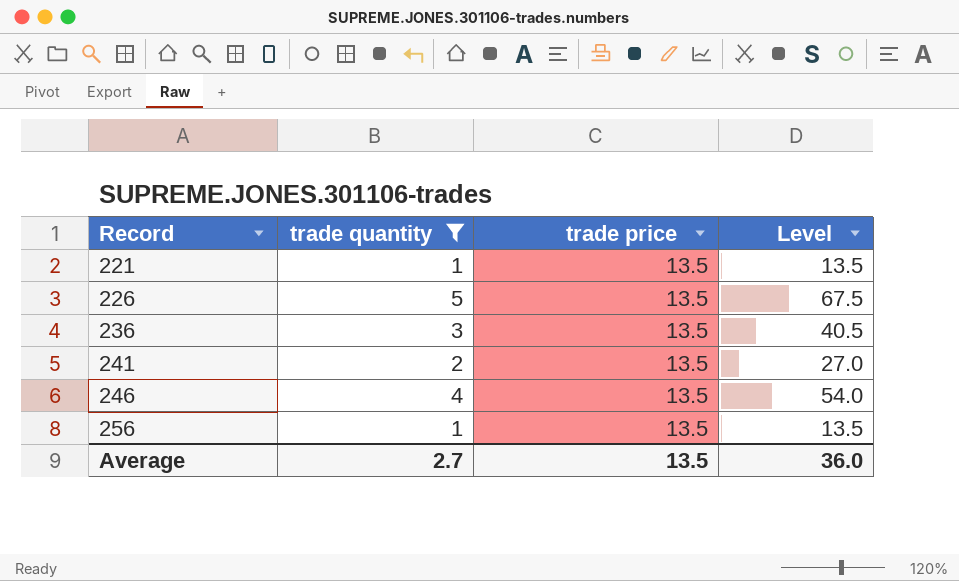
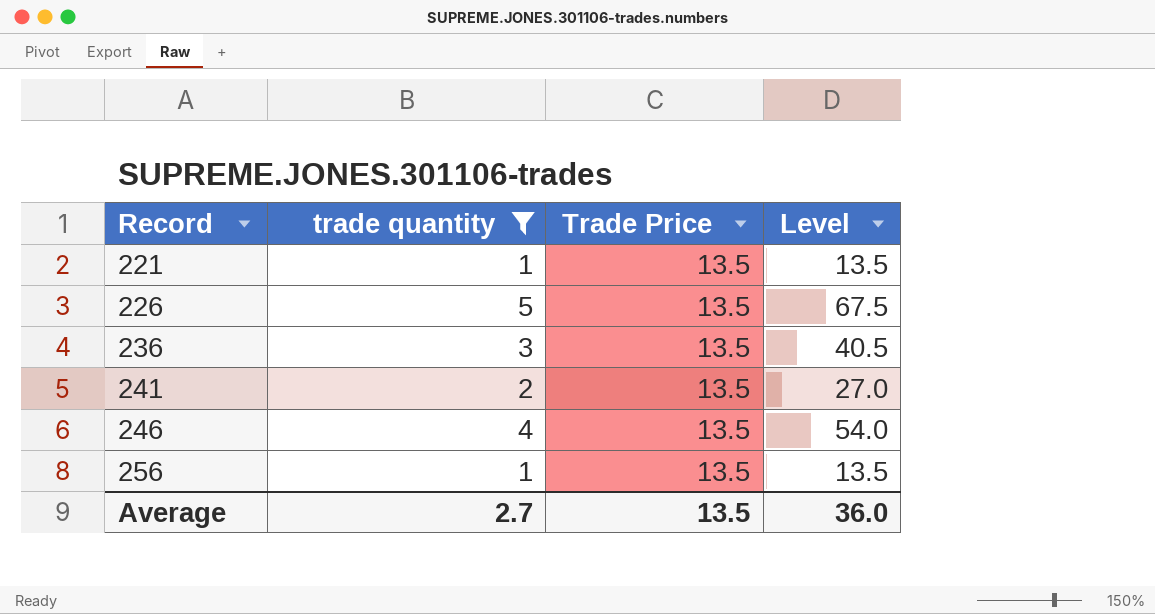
column name: trade price -> Trade Price

